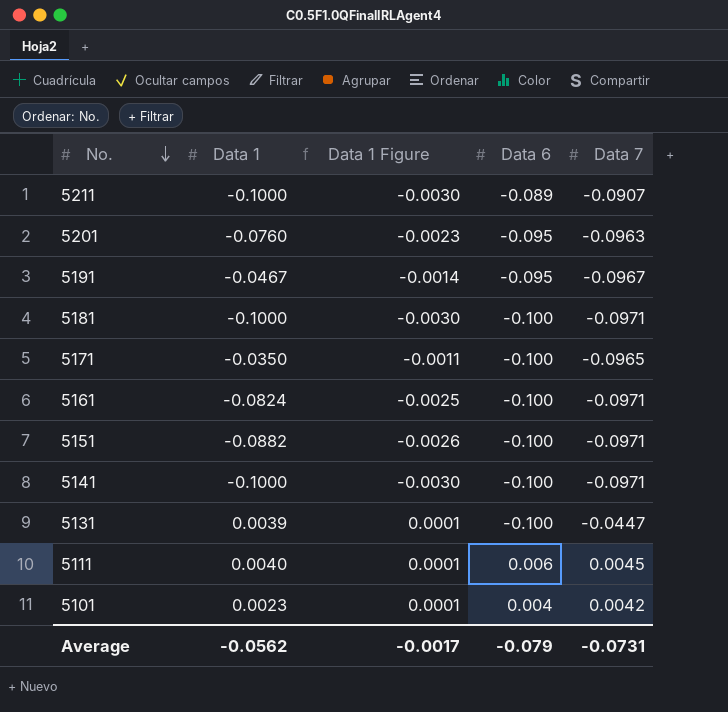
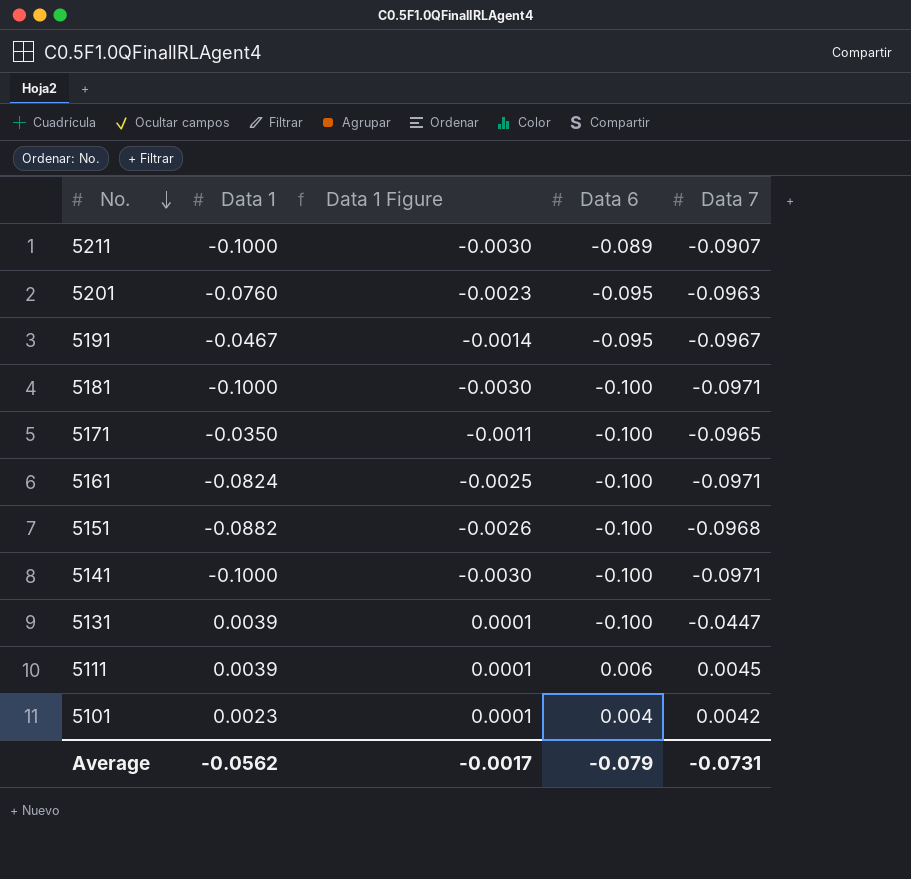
5151 | Data 7: -0.0971 -> -0.0968
5111 | Data 1: 0.0040 -> 0.0039

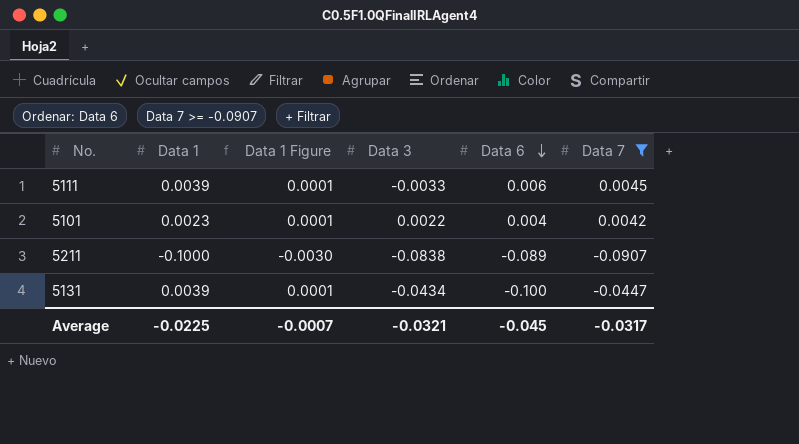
filter: none -> Data 7 >= -0.0907
row order: No. descending -> Data 6 descending
column Data 3 | position: none -> 4
Average | Data 1: -0.0562 -> -0.0225
Average | Data 1 Figure: -0.0017 -> -0.0007
Average | Data 6: -0.079 -> -0.045
Average | Data 7: -0.0731 -> -0.0317

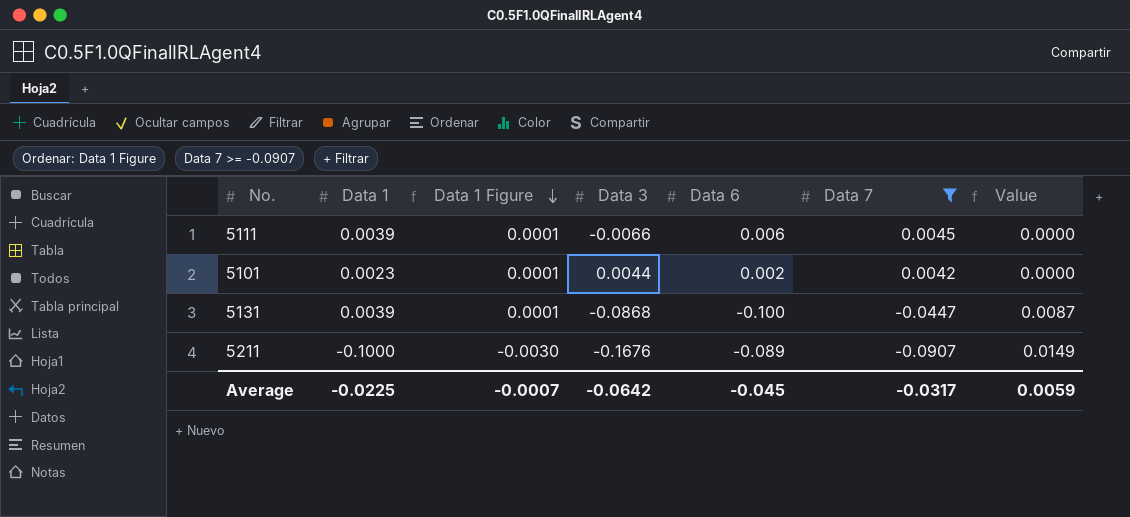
row order: Data 6 descending -> Data 1 Figure descending
column Value | formula: none -> [Data 3] * [Data 6]
5111 | Data 3: -0.0033 -> -0.0066
5101 | Data 3: 0.0022 -> 0.0044
5101 | Data 6: 0.004 -> 0.002
5131 | Data 3: -0.0434 -> -0.0868
5211 | Data 3: -0.0838 -> -0.1676
Average | Data 3: -0.0321 -> -0.0642

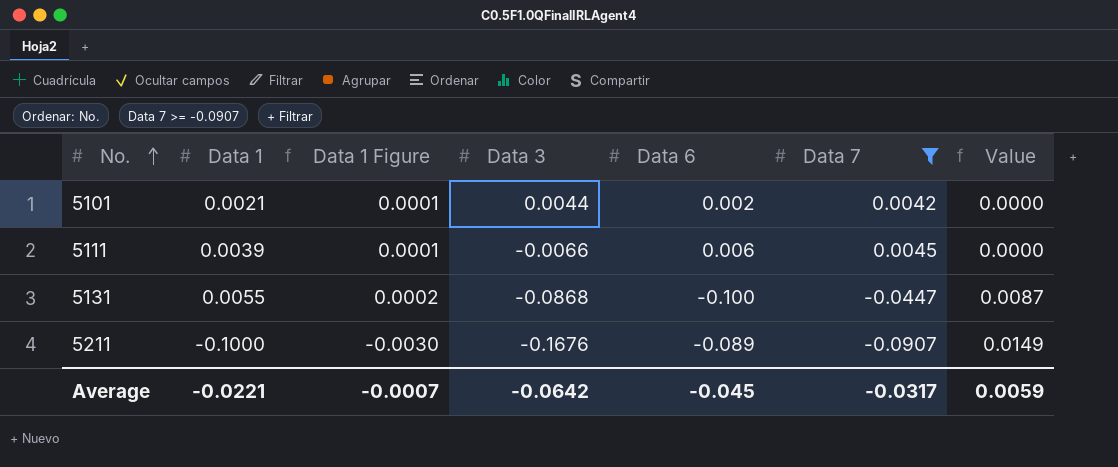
row order: Data 1 Figure descending -> No. ascending
5101 | Data 1: 0.0023 -> 0.0021
5131 | Data 1: 0.0039 -> 0.0055
5131 | Data 1 Figure: 0.0001 -> 0.0002
Average | Data 1: -0.0225 -> -0.0221

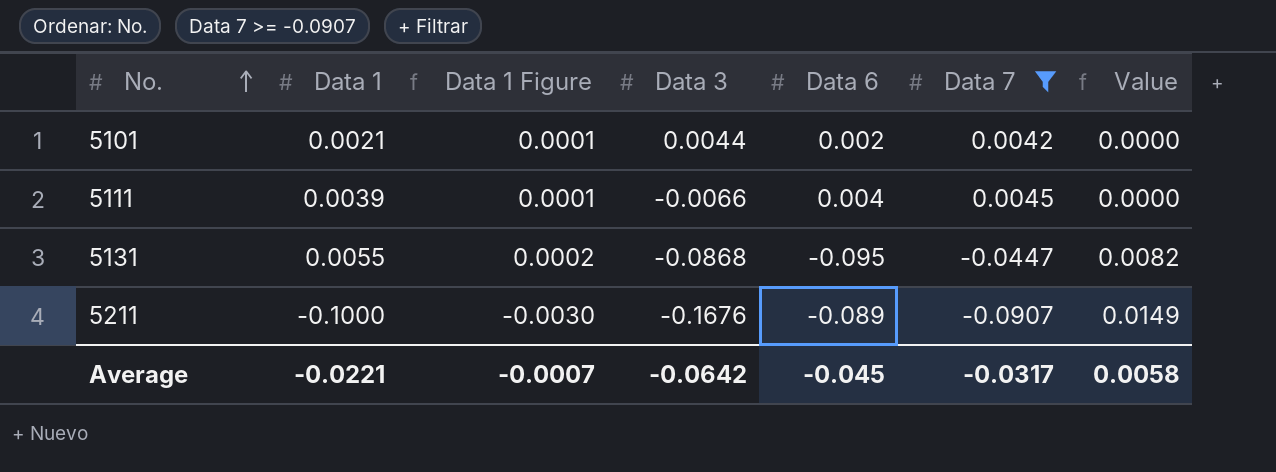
5111 | Data 6: 0.006 -> 0.004
5131 | Data 6: -0.100 -> -0.095
5131 | Value: 0.0087 -> 0.0082
Average | Value: 0.0059 -> 0.0058

